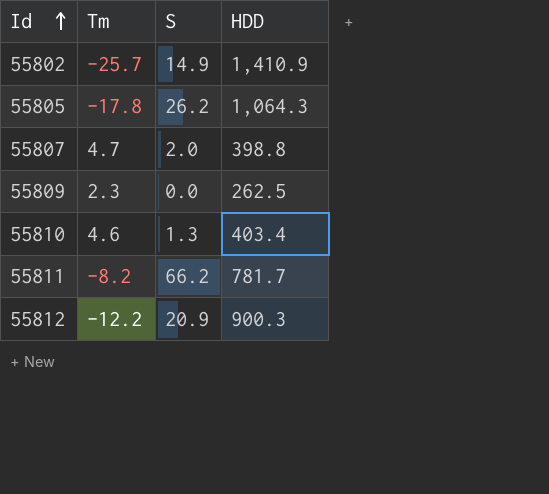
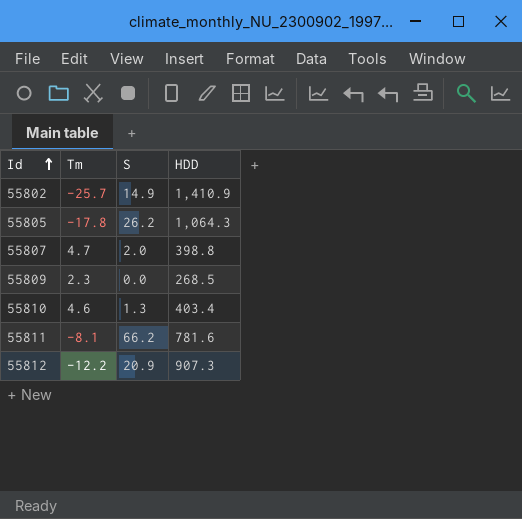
55809 | HDD: 262.5 -> 268.5
55811 | Tm: -8.2 -> -8.1
55811 | HDD: 781.7 -> 781.6
55812 | HDD: 900.3 -> 907.3

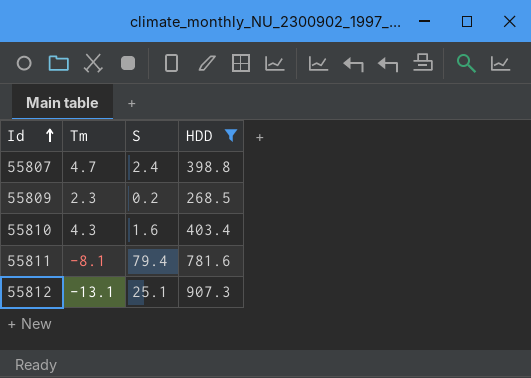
filter: none -> HDD <= 907.3
55807 | S: 2.0 -> 2.4
55809 | S: 0.0 -> 0.2
55810 | Tm: 4.6 -> 4.3
55810 | S: 1.3 -> 1.6
55811 | S: 66.2 -> 79.4
55812 | Tm: -12.2 -> -13.1
55812 | S: 20.9 -> 25.1

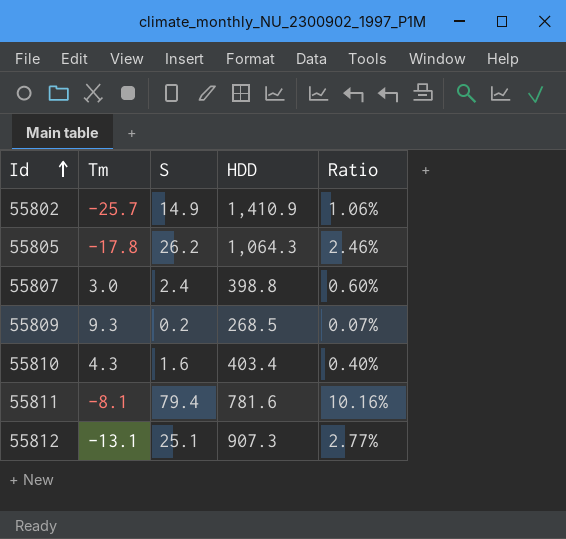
filter: HDD <= 907.3 -> none
column Ratio | formula: none -> [S] / [HDD]
55807 | Tm: 4.7 -> 3.0
55809 | Tm: 2.3 -> 9.3

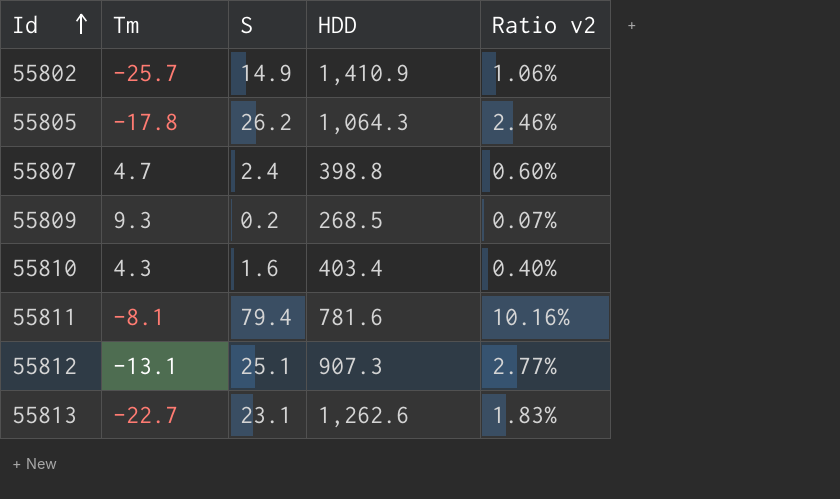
column name: Ratio -> Ratio v2
55807 | Tm: 3.0 -> 4.7
row 55813: none -> -22.7 | 23.1 | 1,262.6 | 1.83%

